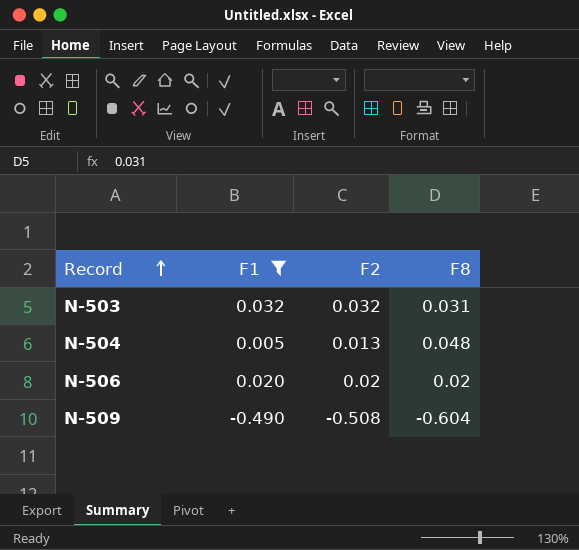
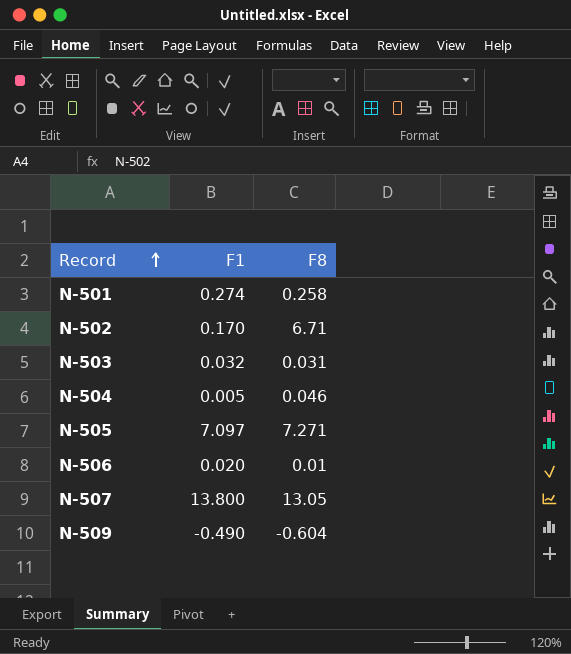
filter: F1 <= 0.032 -> none
column F2 | position: 3 -> none
N-504 | F8: 0.048 -> 0.046
N-506 | F8: 0.02 -> 0.01

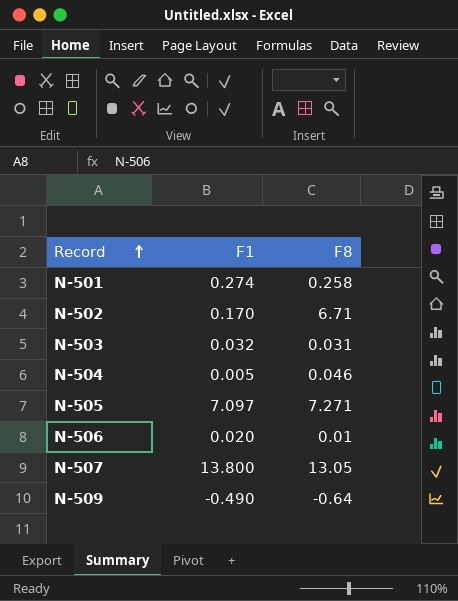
N-509 | F8: -0.604 -> -0.64

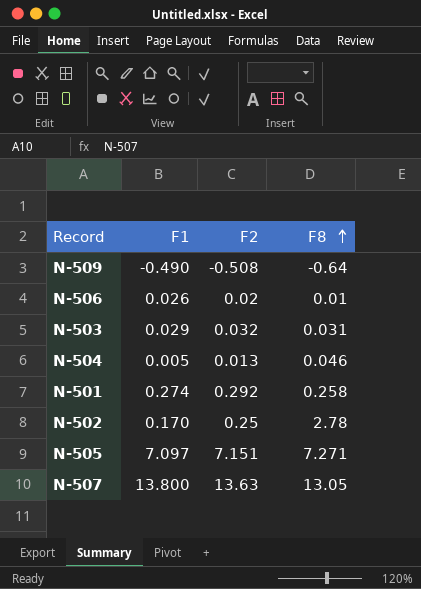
row order: Record ascending -> F8 ascending
column F2 | position: none -> 3
N-506 | F1: 0.020 -> 0.026
N-503 | F1: 0.032 -> 0.029
N-502 | F8: 6.71 -> 2.78

